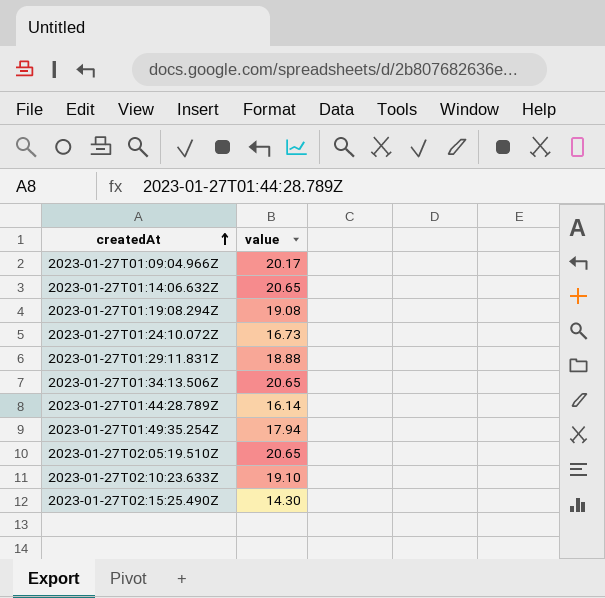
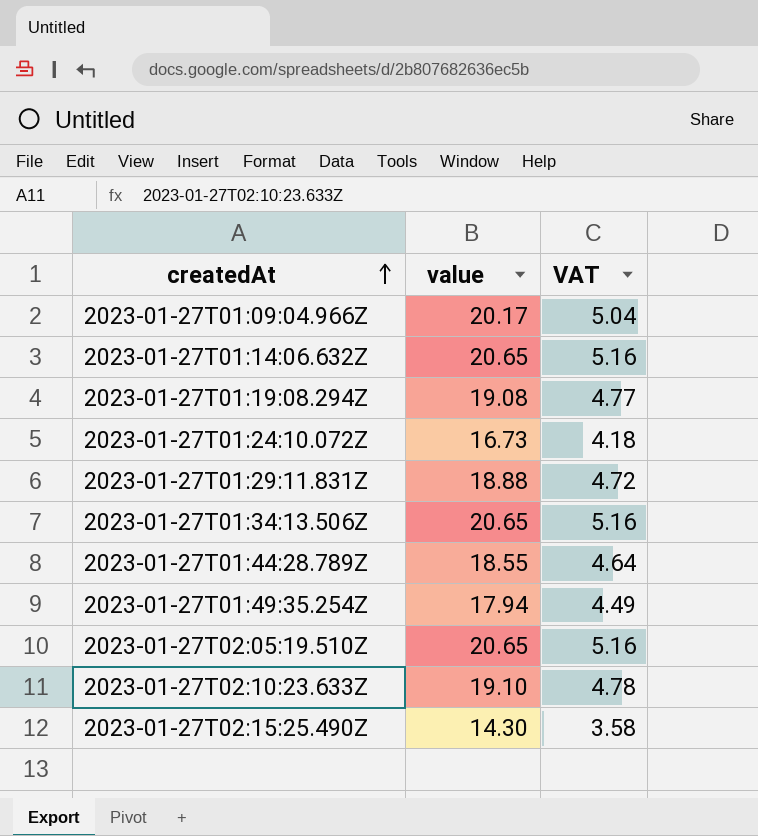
column VAT | formula: none -> [value] * 0.25
2023-01-27T01:44:28.789Z | value: 16.14 -> 18.55

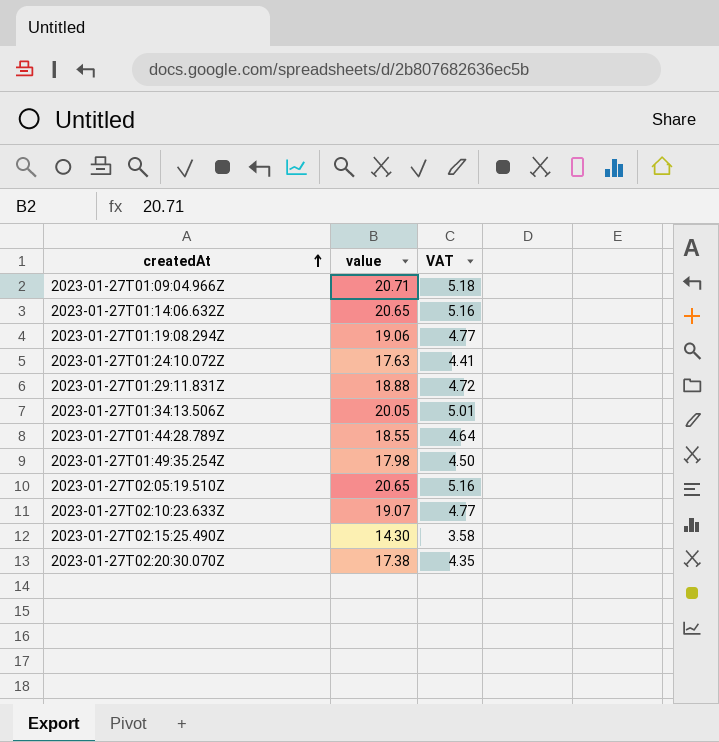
2023-01-27T01:09:04.966Z | value: 20.17 -> 20.71
2023-01-27T01:09:04.966Z | VAT: 5.04 -> 5.18
2023-01-27T01:19:08.294Z | value: 19.08 -> 19.06
2023-01-27T01:24:10.072Z | value: 16.73 -> 17.63
2023-01-27T01:24:10.072Z | VAT: 4.18 -> 4.41
2023-01-27T01:34:13.506Z | value: 20.65 -> 20.05
2023-01-27T01:34:13.506Z | VAT: 5.16 -> 5.01
2023-01-27T01:49:35.254Z | value: 17.94 -> 17.98
2023-01-27T01:49:35.254Z | VAT: 4.49 -> 4.50
2023-01-27T02:10:23.633Z | value: 19.10 -> 19.07
2023-01-27T02:10:23.633Z | VAT: 4.78 -> 4.77
row 2023-01-27T02:20:30.070Z: none -> 17.38 | 4.35

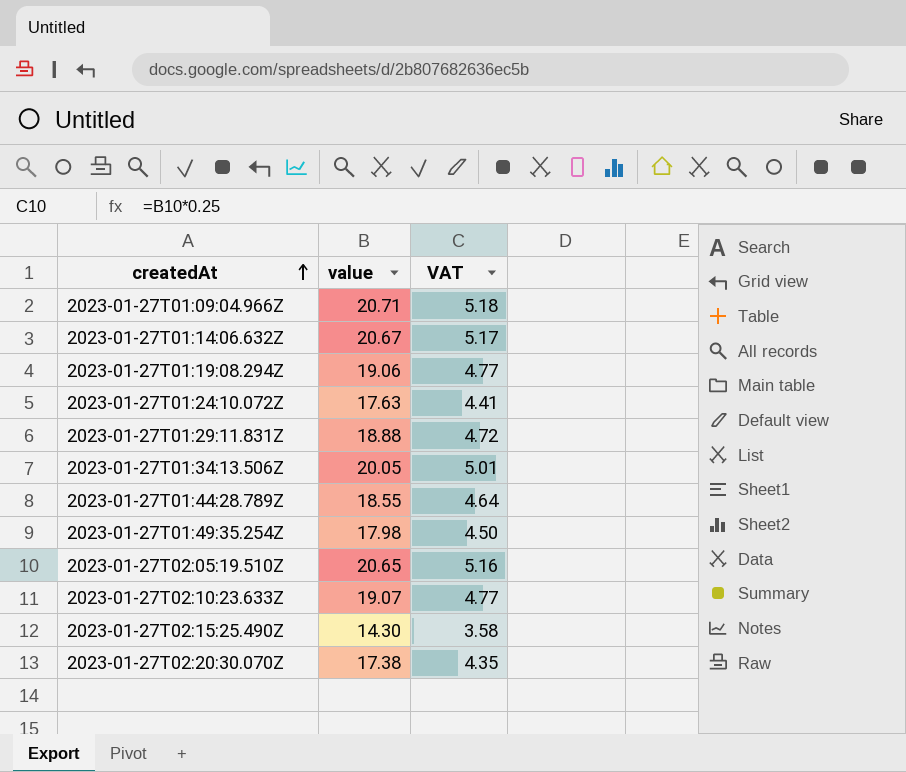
2023-01-27T01:14:06.632Z | value: 20.65 -> 20.67
2023-01-27T01:14:06.632Z | VAT: 5.16 -> 5.17

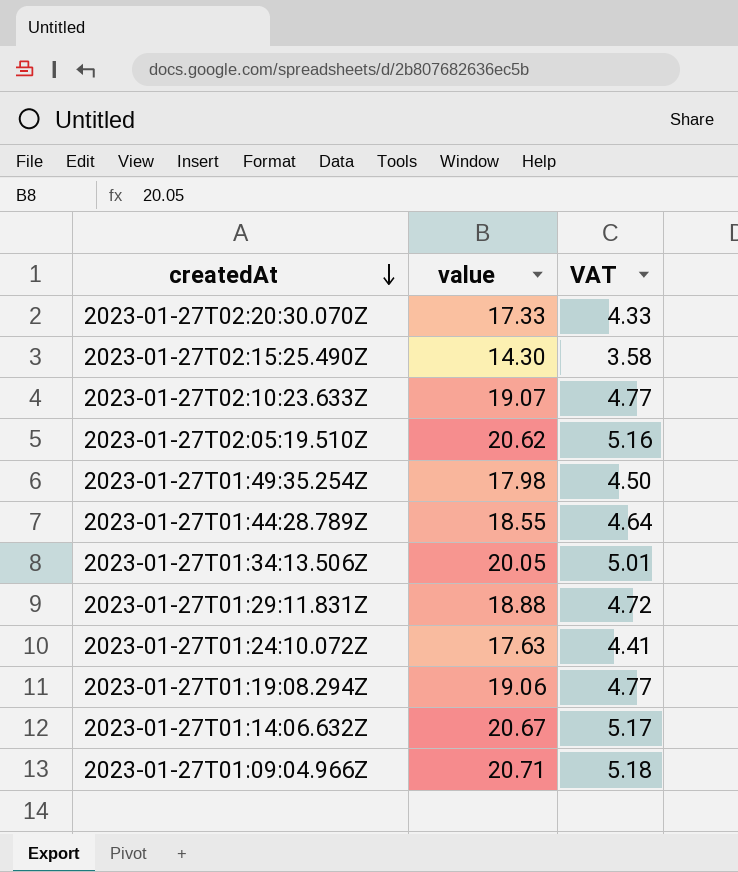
row order: createdAt ascending -> createdAt descending
2023-01-27T02:20:30.070Z | value: 17.38 -> 17.33
2023-01-27T02:20:30.070Z | VAT: 4.35 -> 4.33
2023-01-27T02:05:19.510Z | value: 20.65 -> 20.62

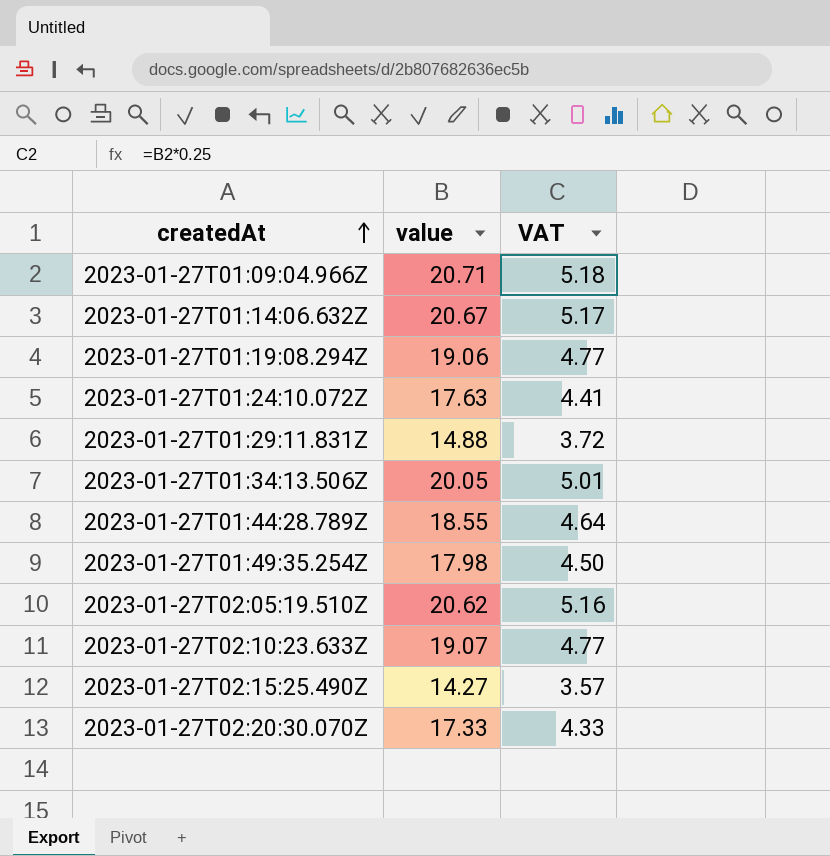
row order: createdAt descending -> createdAt ascending
2023-01-27T01:29:11.831Z | value: 18.88 -> 14.88
2023-01-27T01:29:11.831Z | VAT: 4.72 -> 3.72
2023-01-27T02:15:25.490Z | value: 14.30 -> 14.27
2023-01-27T02:15:25.490Z | VAT: 3.58 -> 3.57

